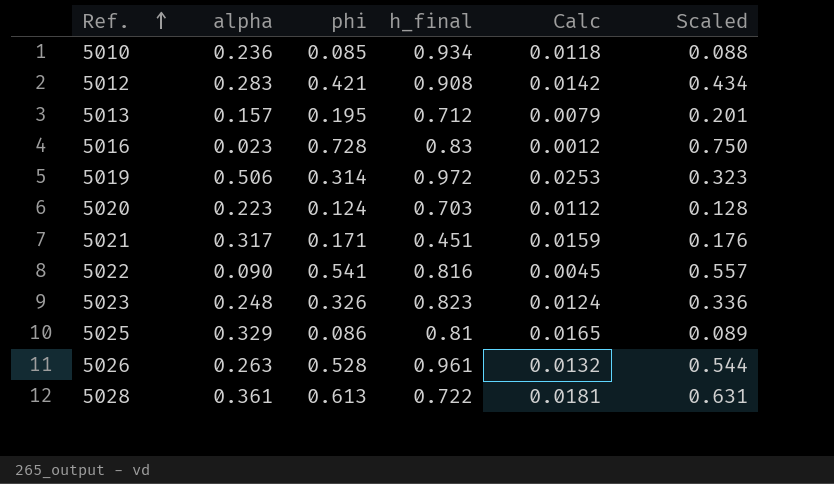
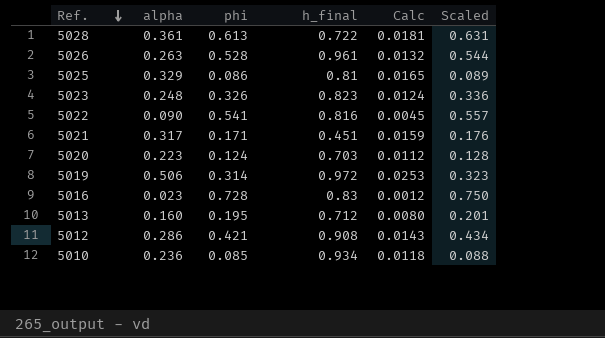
row order: Ref. ascending -> Ref. descending
5013 | alpha: 0.157 -> 0.160
5013 | Calc: 0.0079 -> 0.0080
5012 | alpha: 0.283 -> 0.286
5012 | Calc: 0.0142 -> 0.0143

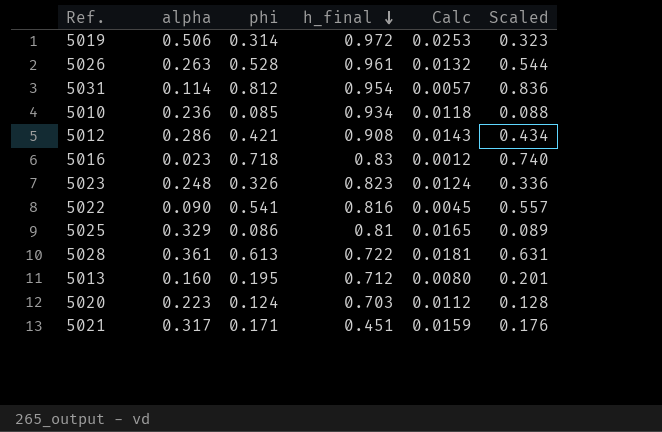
row order: Ref. descending -> h_final descending
row 5031: none -> 0.114 | 0.812 | 0.954 | 0.0057 | 0.836
5016 | phi: 0.728 -> 0.718
5016 | Scaled: 0.750 -> 0.740

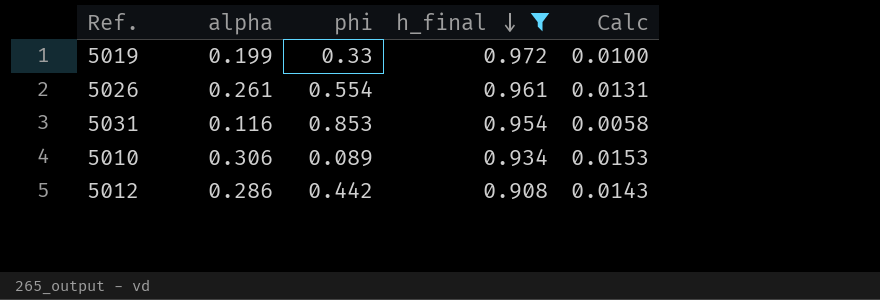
filter: none -> h_final >= 0.908
column Scaled | formula: [phi] * 1.03 -> none
5019 | alpha: 0.506 -> 0.199
5019 | phi: 0.314 -> 0.33
5019 | Calc: 0.0253 -> 0.0100
5026 | alpha: 0.263 -> 0.261
5026 | phi: 0.528 -> 0.554
5026 | Calc: 0.0132 -> 0.0131
5031 | alpha: 0.114 -> 0.116
5031 | phi: 0.812 -> 0.853
5031 | Calc: 0.0057 -> 0.0058
5010 | alpha: 0.236 -> 0.306
5010 | phi: 0.085 -> 0.089
5010 | Calc: 0.0118 -> 0.0153
5012 | phi: 0.421 -> 0.442

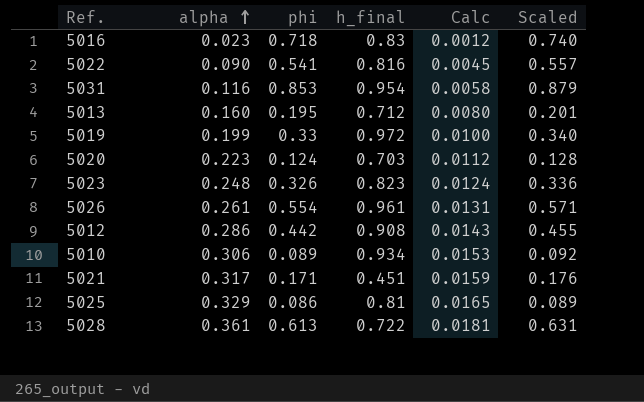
filter: h_final >= 0.908 -> none
row order: h_final descending -> alpha ascending
column Scaled | formula: none -> [phi] * 1.03

